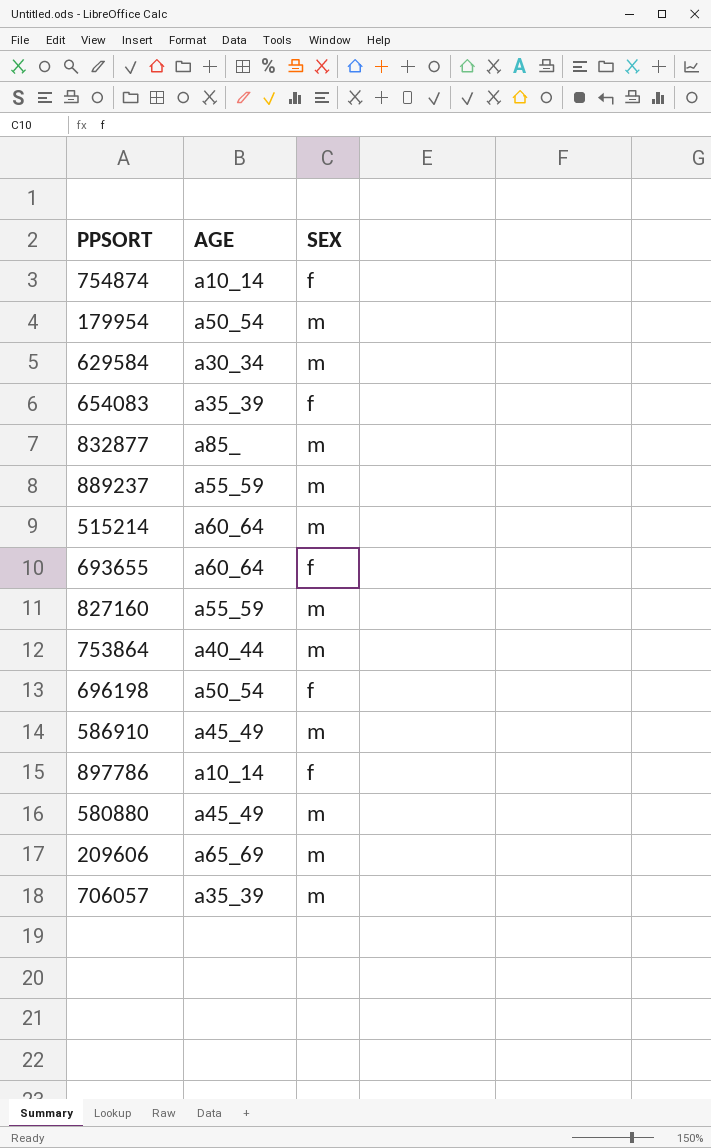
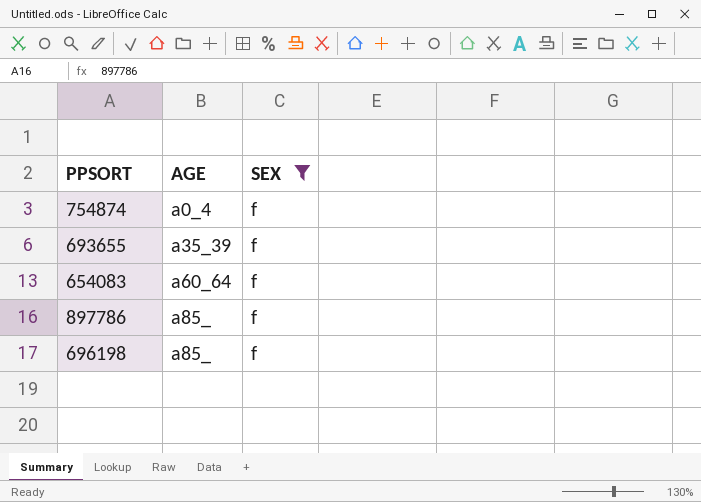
filter: none -> SEX = f
row order: none -> AGE ascending
754874 | AGE: a10_14 -> a0_4
693655 | AGE: a60_64 -> a35_39
654083 | AGE: a35_39 -> a60_64
897786 | AGE: a10_14 -> a85_
696198 | AGE: a50_54 -> a85_

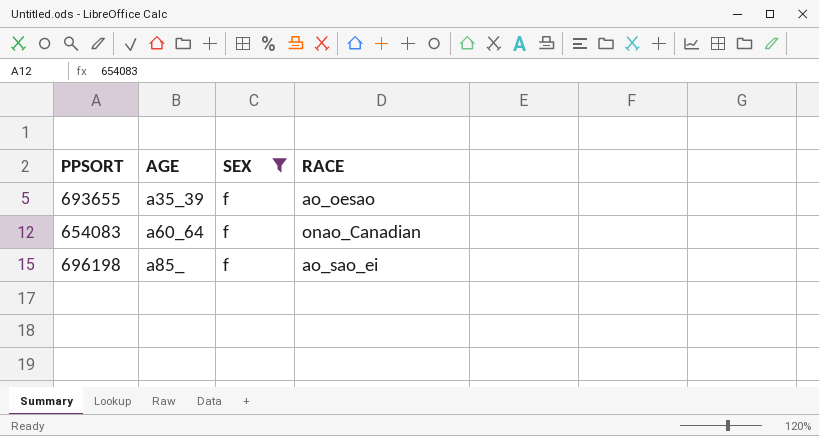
column RACE | position: none -> 4
row 754874: a0_4 | f -> none
row 897786: a85_ | f -> none

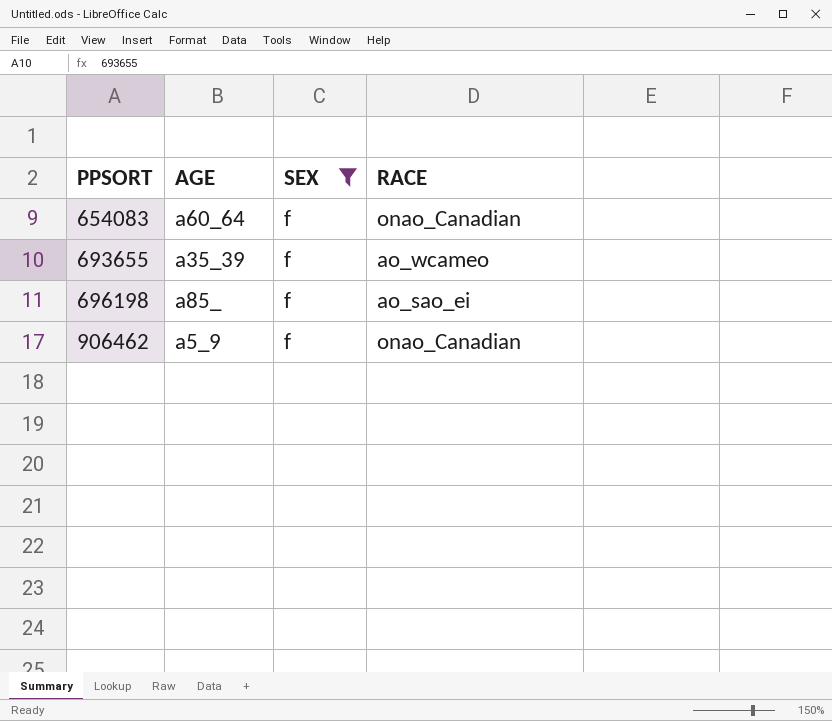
row order: AGE ascending -> PPSORT ascending
693655 | RACE: ao_oesao -> ao_wcameo
row 906462: none -> a5_9 | f | onao_Canadian

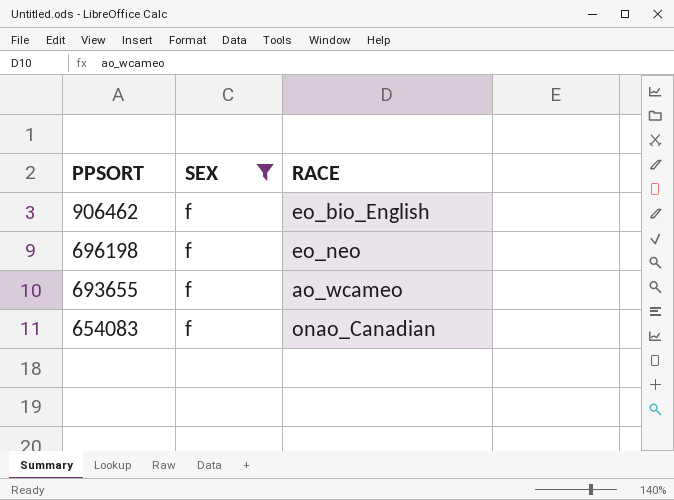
row order: PPSORT ascending -> PPSORT descending
column AGE | position: 2 -> none
906462 | RACE: onao_Canadian -> eo_bio_English
696198 | RACE: ao_sao_ei -> eo_neo

